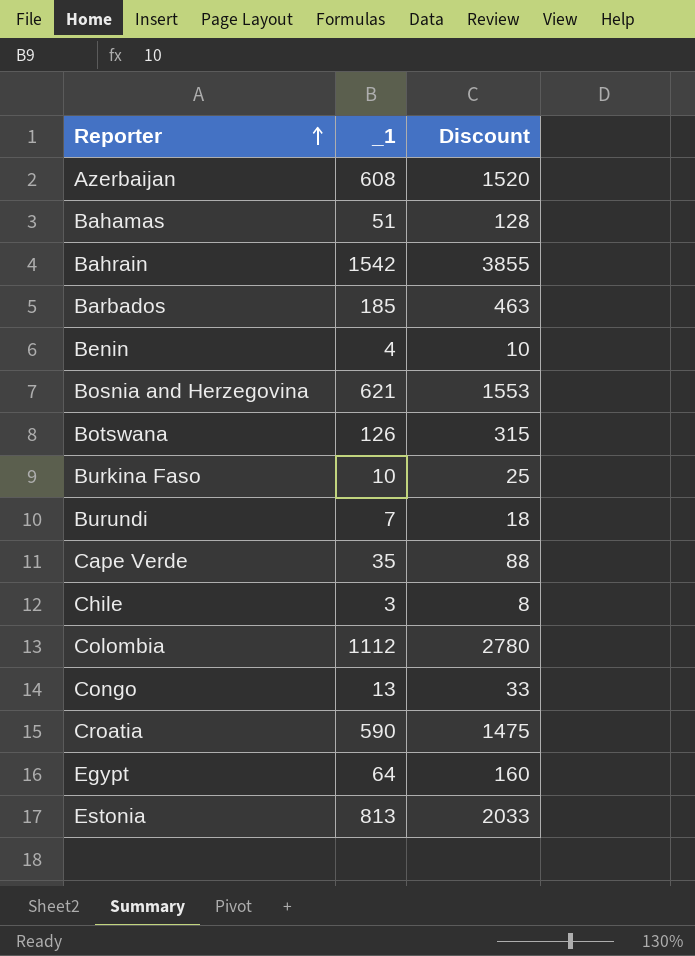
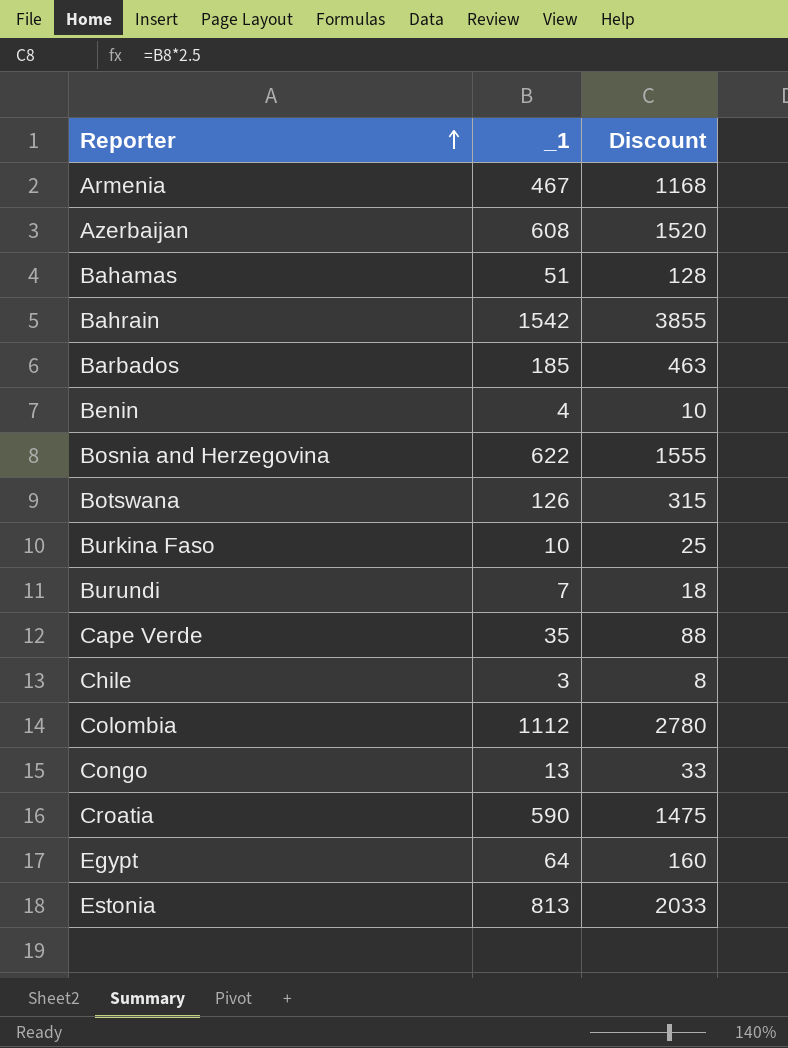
row Armenia: none -> 467 | 1168
Bosnia and Herzegovina | _1: 621 -> 622
Bosnia and Herzegovina | Discount: 1553 -> 1555

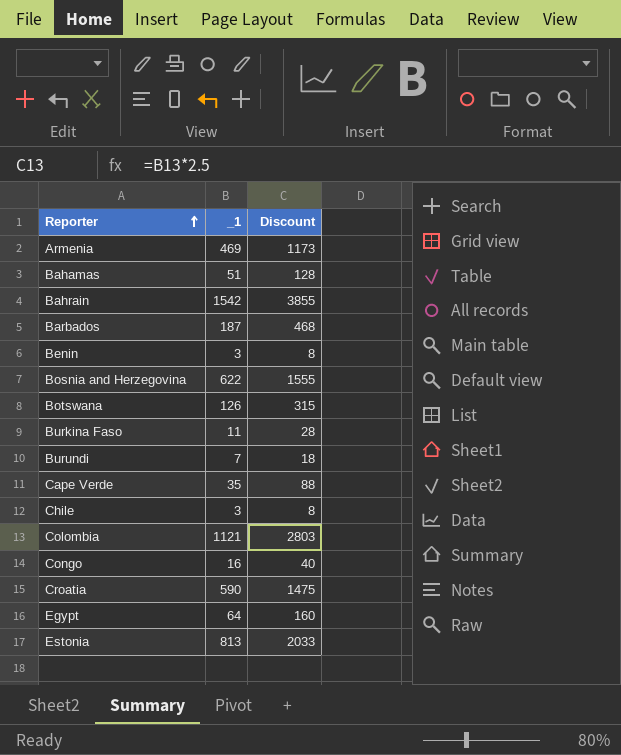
row Azerbaijan: 608 | 1520 -> none
Armenia | _1: 467 -> 469
Armenia | Discount: 1168 -> 1173
Barbados | _1: 185 -> 187
Barbados | Discount: 463 -> 468
Benin | _1: 4 -> 3
Benin | Discount: 10 -> 8
Burkina Faso | _1: 10 -> 11
Burkina Faso | Discount: 25 -> 28
Colombia | _1: 1112 -> 1121
Colombia | Discount: 2780 -> 2803
Congo | _1: 13 -> 16
Congo | Discount: 33 -> 40

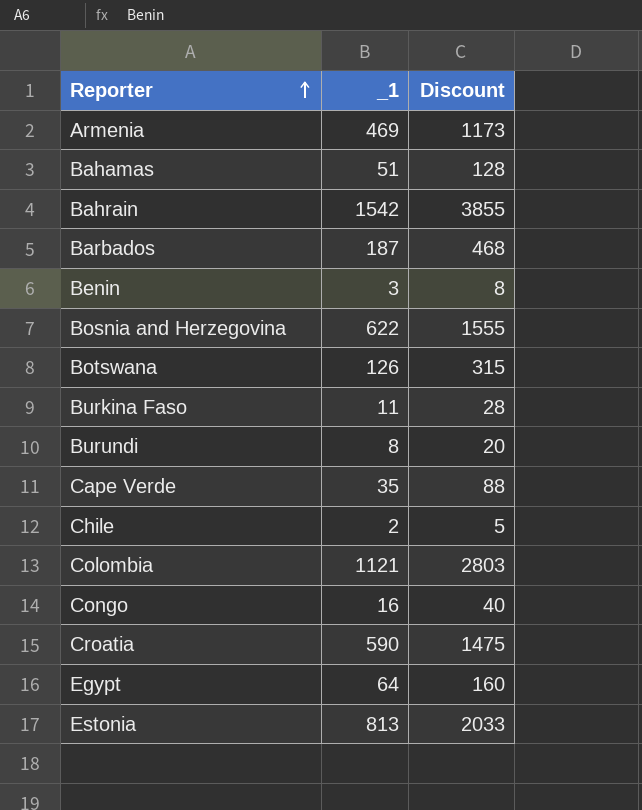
Burundi | _1: 7 -> 8
Burundi | Discount: 18 -> 20
Chile | _1: 3 -> 2
Chile | Discount: 8 -> 5

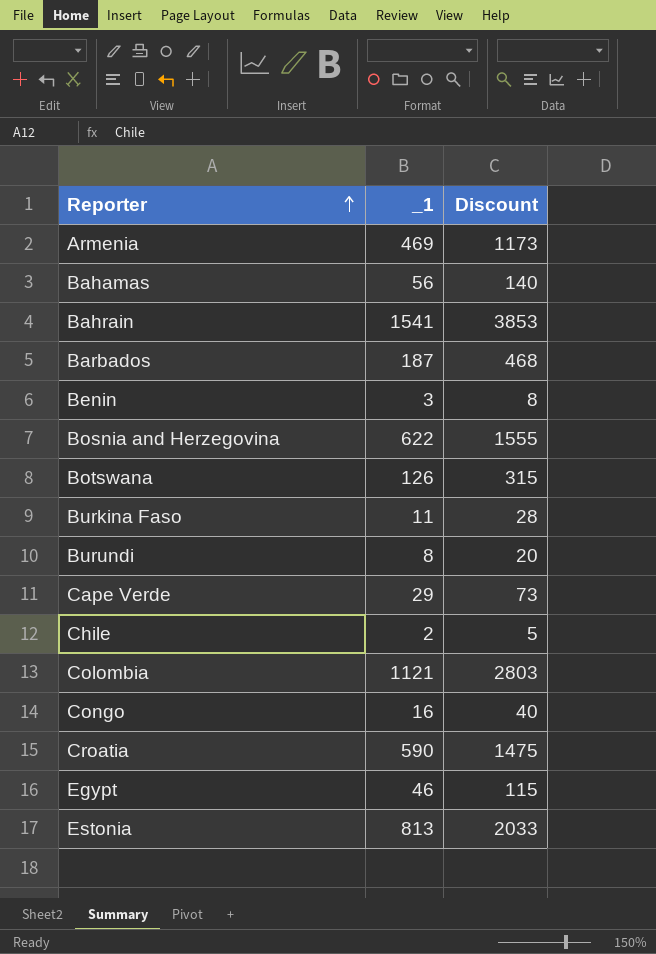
Bahamas | _1: 51 -> 56
Bahamas | Discount: 128 -> 140
Bahrain | _1: 1542 -> 1541
Bahrain | Discount: 3855 -> 3853
Cape Verde | _1: 35 -> 29
Cape Verde | Discount: 88 -> 73
Egypt | _1: 64 -> 46
Egypt | Discount: 160 -> 115

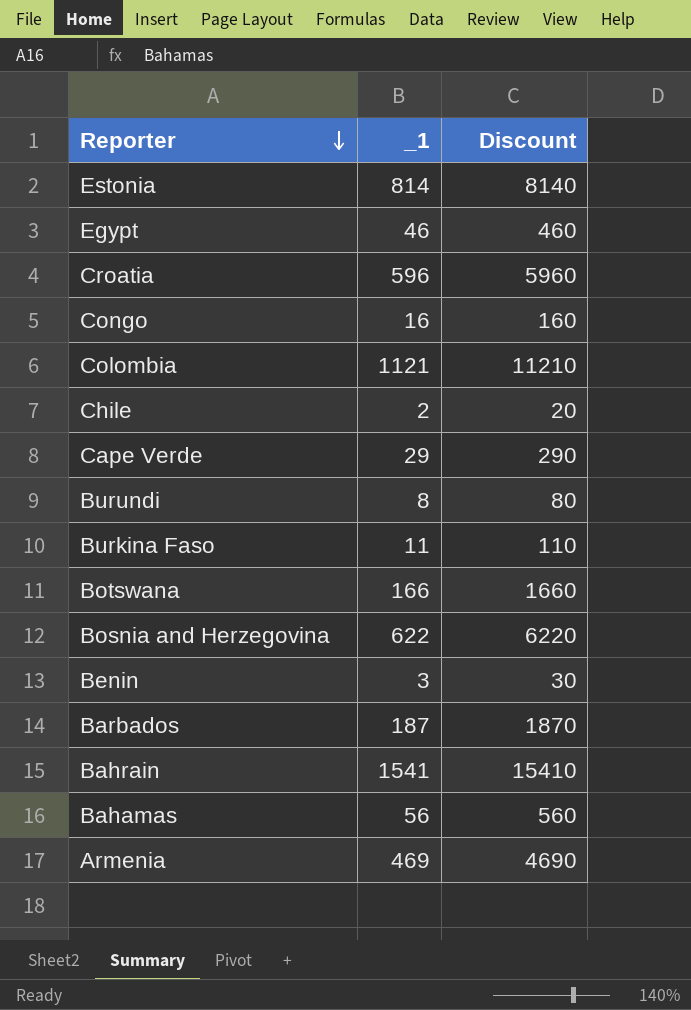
row order: Reporter ascending -> Reporter descending
column Discount | formula: [_1] * 2.5 -> [_1] * 10
Estonia | _1: 813 -> 814
Croatia | _1: 590 -> 596
Botswana | _1: 126 -> 166

